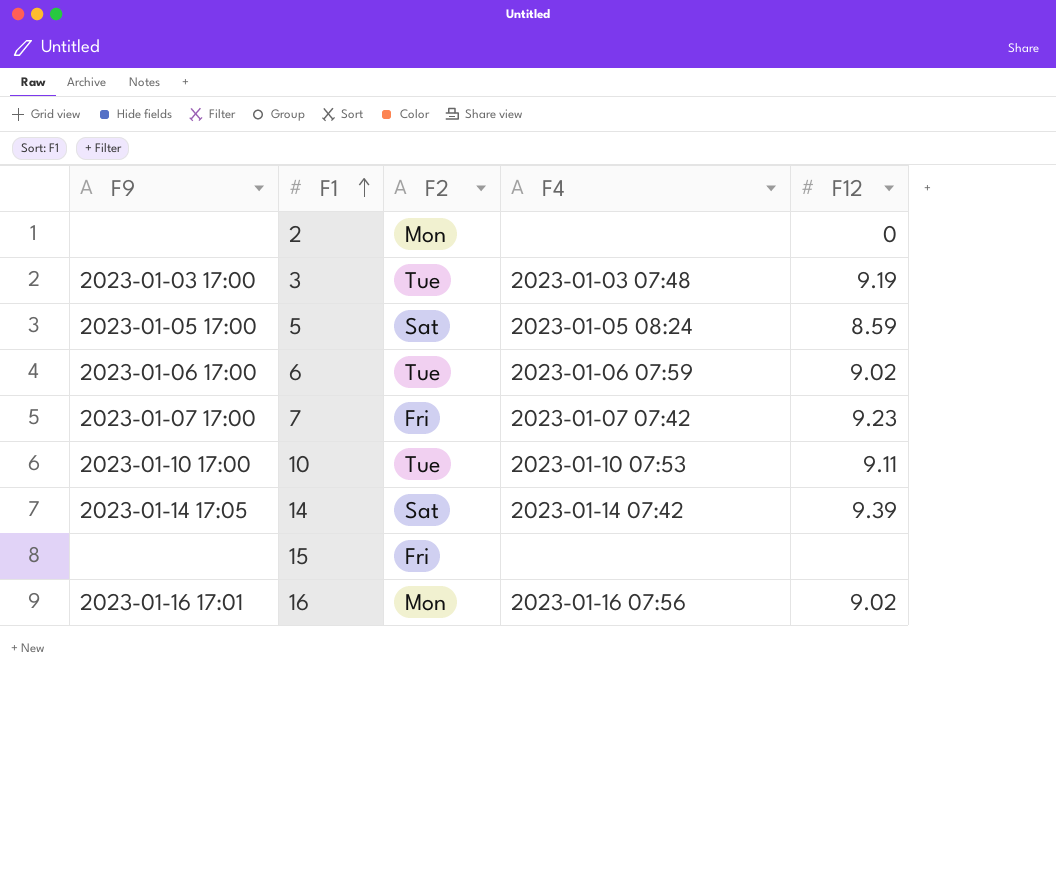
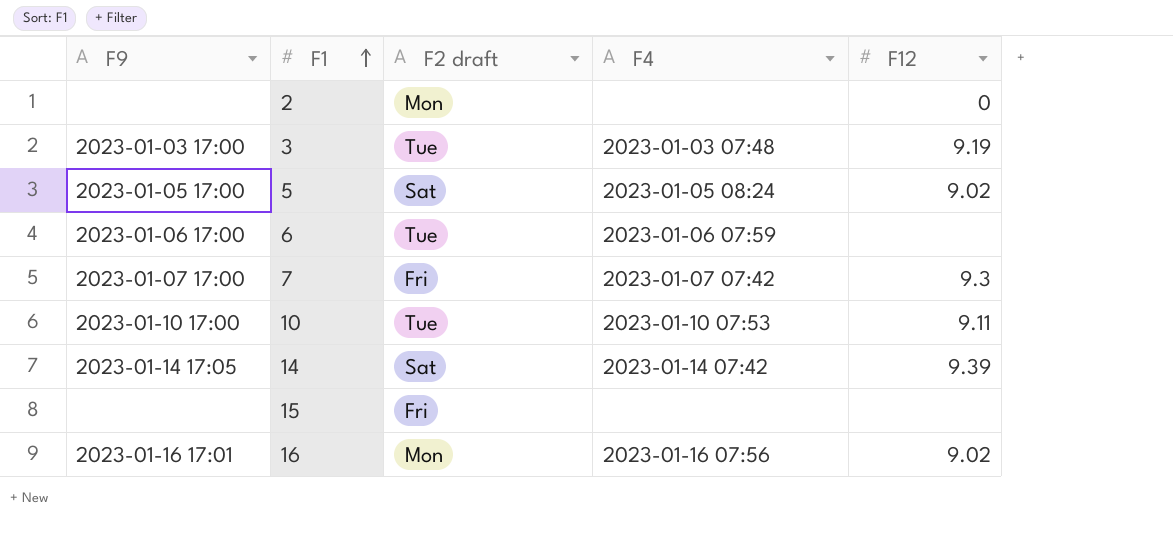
column name: F2 -> F2 draft
5 | F12: 8.59 -> 9.02
6 | F12: 9.02 -> none
7 | F12: 9.23 -> 9.3

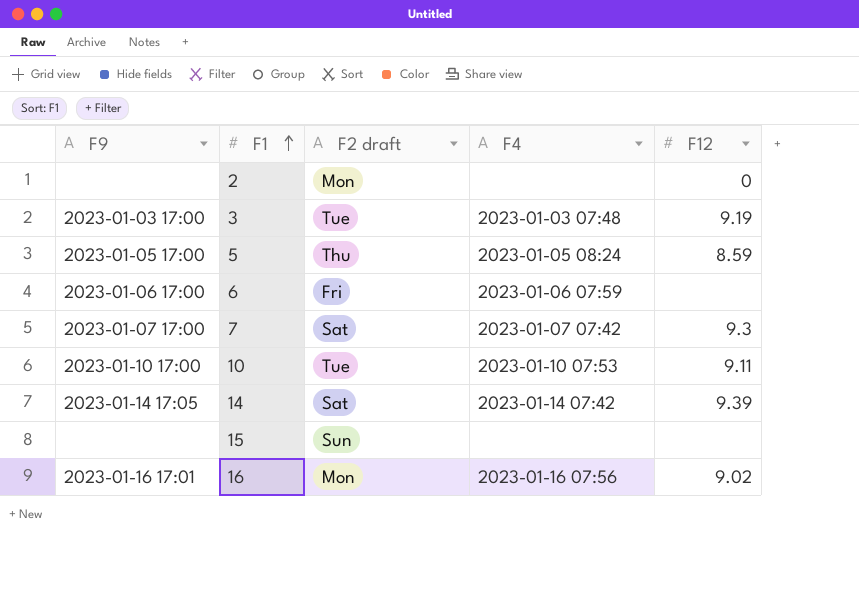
5 | F2 draft: Sat -> Thu
5 | F12: 9.02 -> 8.59
6 | F2 draft: Tue -> Fri
7 | F2 draft: Fri -> Sat
15 | F2 draft: Fri -> Sun

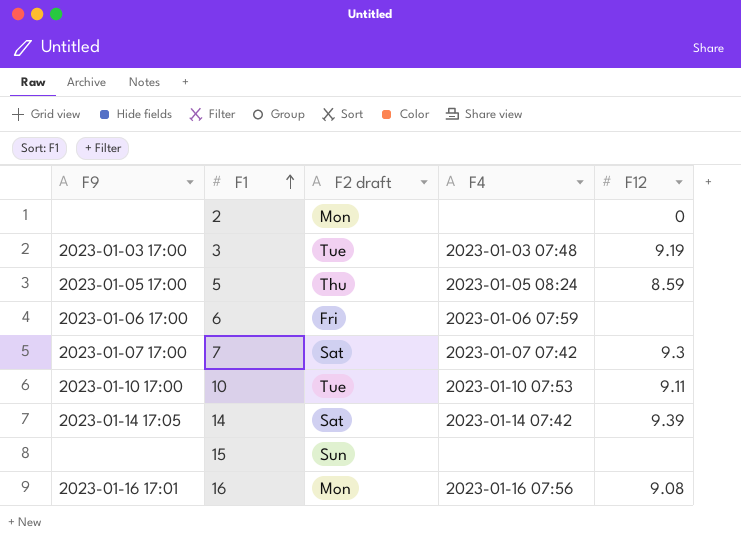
16 | F12: 9.02 -> 9.08

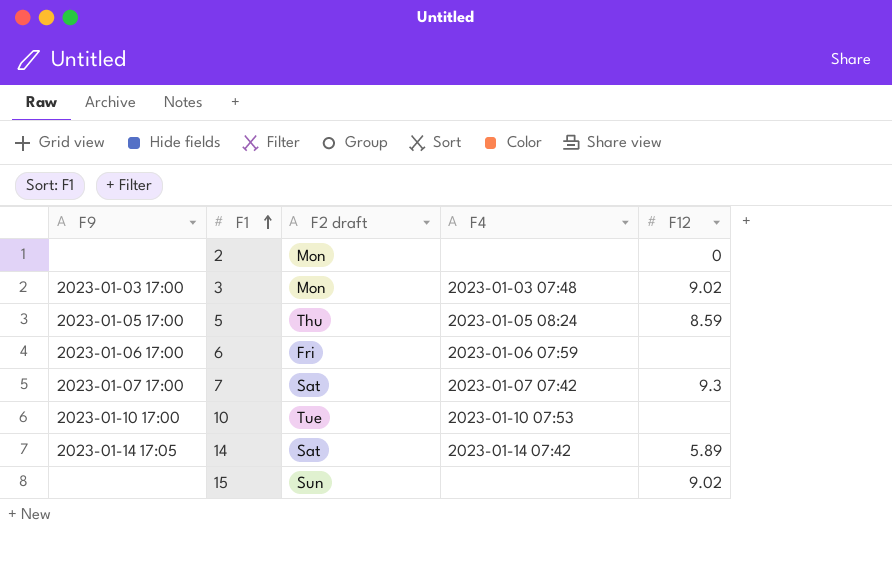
row 16: 2023-01-16 17:01 | Mon | 2023-01-16 07:56 | 9.08 -> none
3 | F2 draft: Tue -> Mon
3 | F12: 9.19 -> 9.02
10 | F12: 9.11 -> none
14 | F12: 9.39 -> 5.89
15 | F12: none -> 9.02

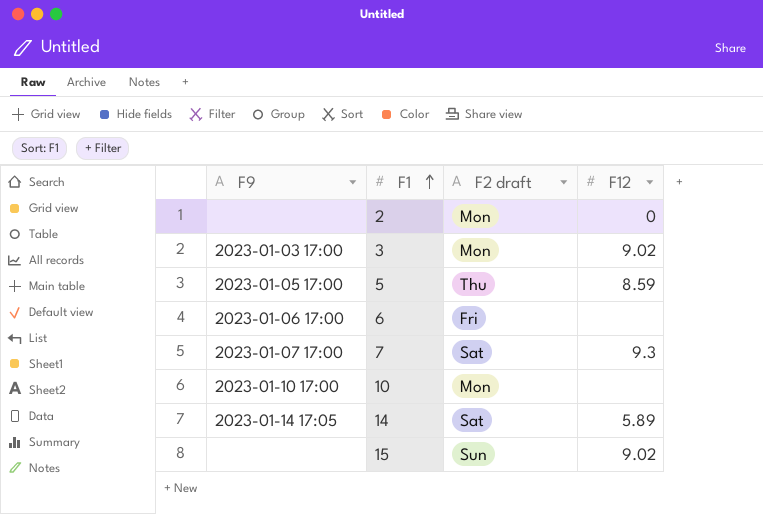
column F4 | position: 4 -> none
10 | F2 draft: Tue -> Mon

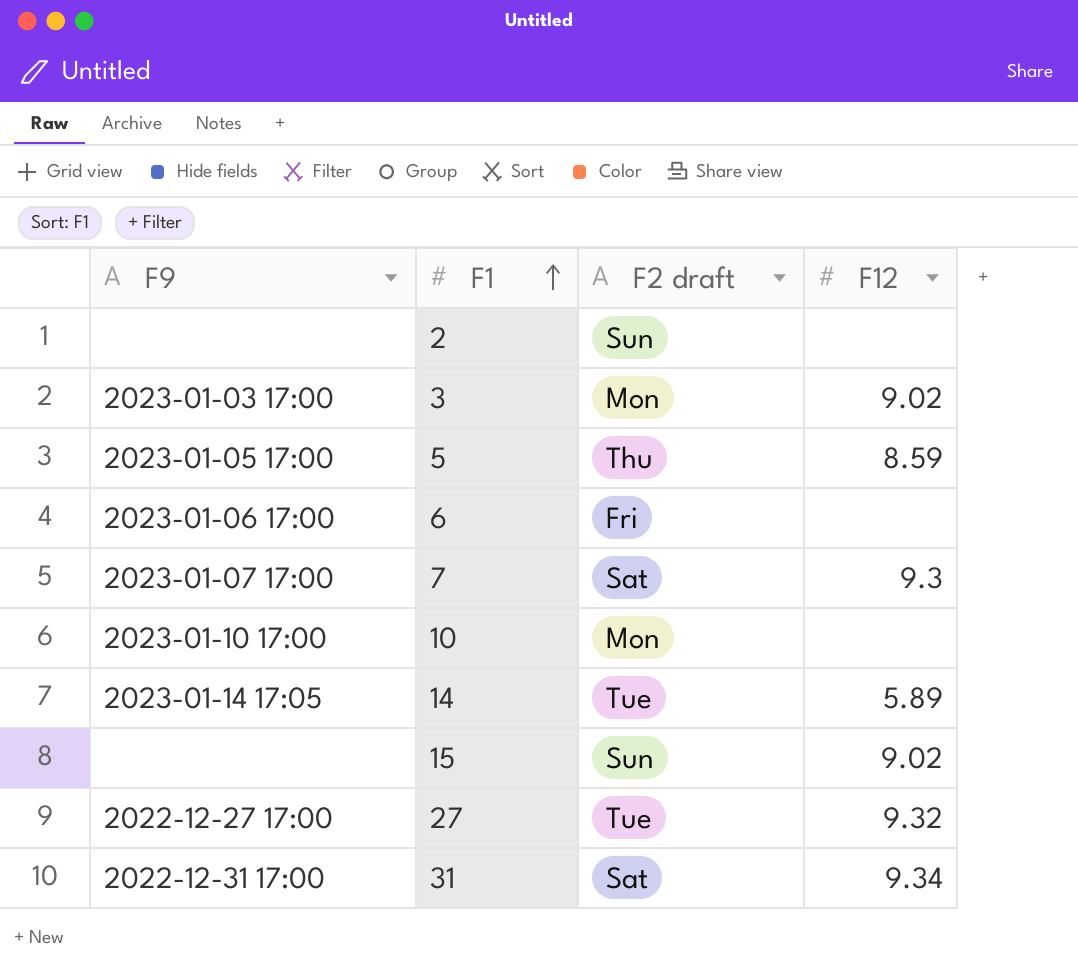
2 | F2 draft: Mon -> Sun
2 | F12: 0 -> none
14 | F2 draft: Sat -> Tue
row 27: none -> 2022-12-27 17:00 | Tue | 9.32
row 31: none -> 2022-12-31 17:00 | Sat | 9.34

